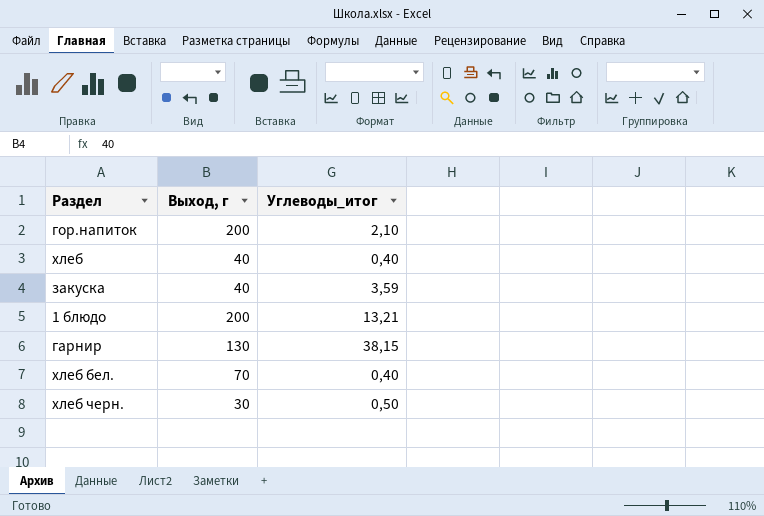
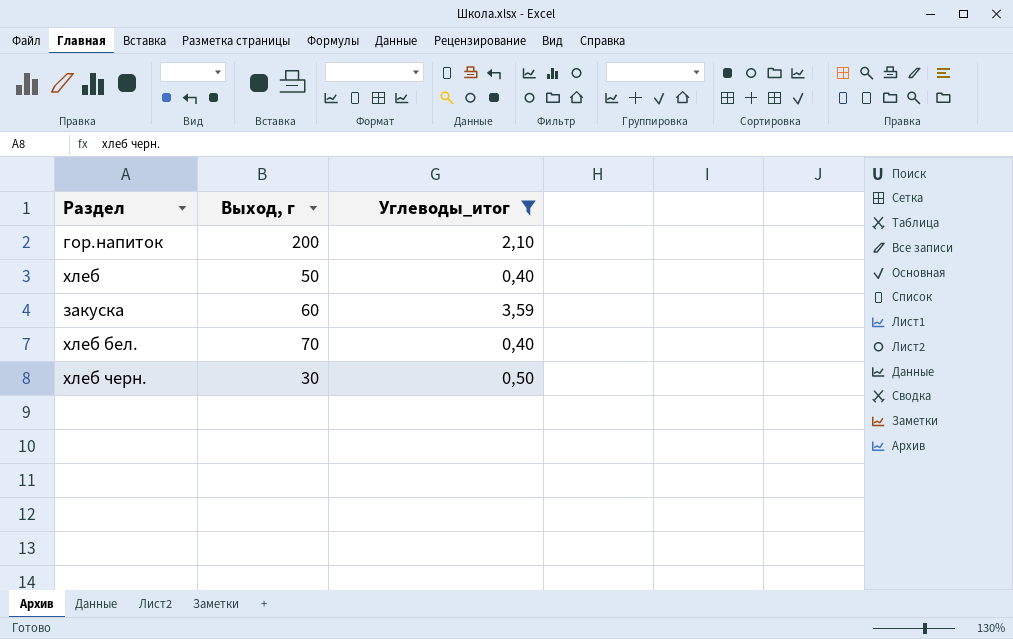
filter: none -> Углеводы_итог <= 3,59
хлеб | Выход, г: 40 -> 50
закуска | Выход, г: 40 -> 60

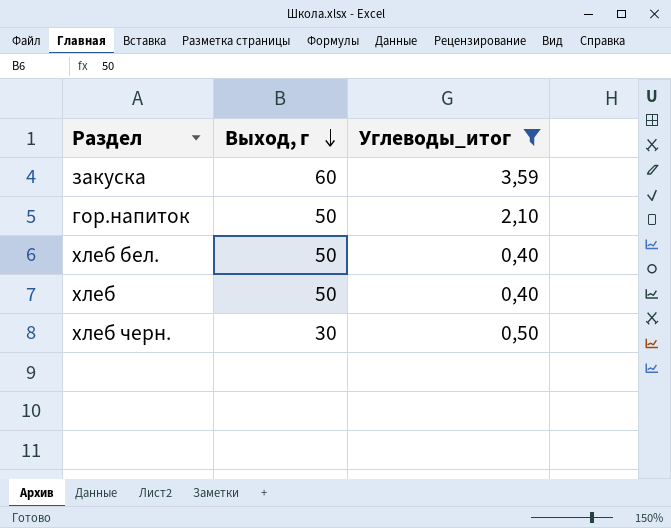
row order: none -> Выход, г descending
гор.напиток | Выход, г: 200 -> 50
хлеб бел. | Выход, г: 70 -> 50

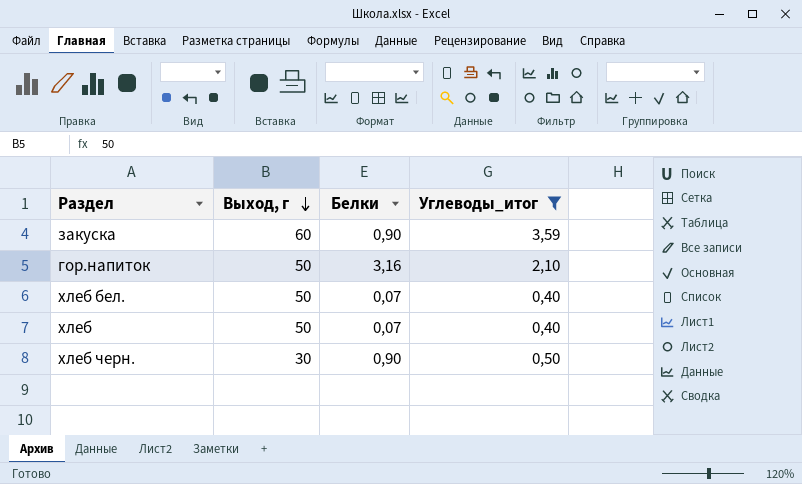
column Белки | position: none -> 3

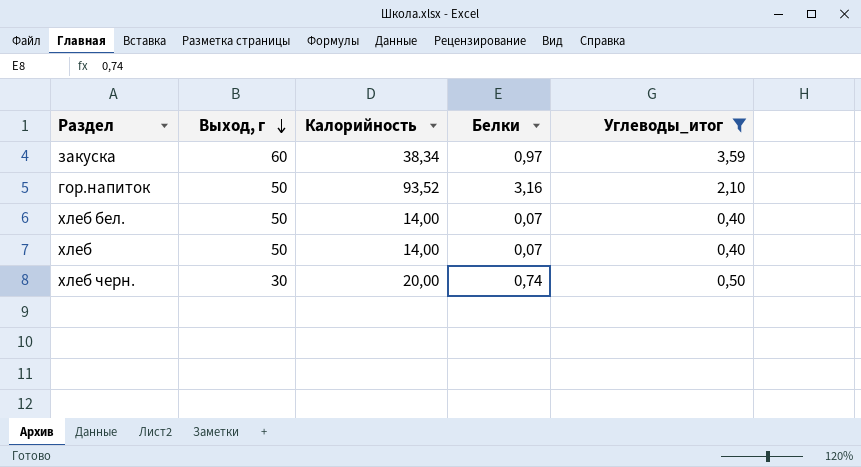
column Калорийность | position: none -> 3
закуска | Белки: 0,90 -> 0,97
хлеб черн. | Белки: 0,90 -> 0,74

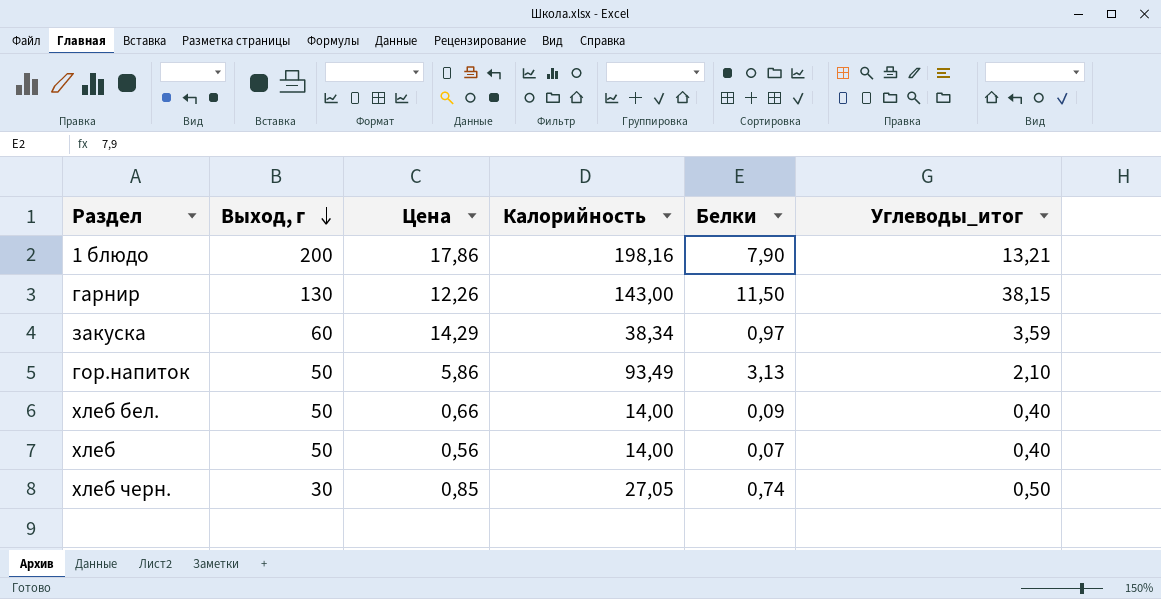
filter: Углеводы_итог <= 3,59 -> none
column Цена | position: none -> 3
гор.напиток | Калорийность: 93,52 -> 93,49
гор.напиток | Белки: 3,16 -> 3,13
хлеб бел. | Белки: 0,07 -> 0,09
хлеб черн. | Калорийность: 20,00 -> 27,05

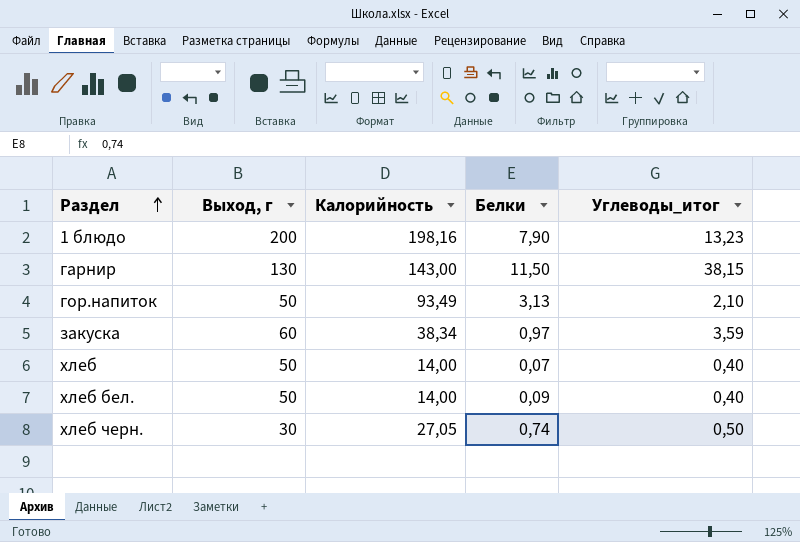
row order: Выход, г descending -> Раздел ascending
column Цена | position: 3 -> none
1 блюдо | Углеводы_итог: 13,21 -> 13,23

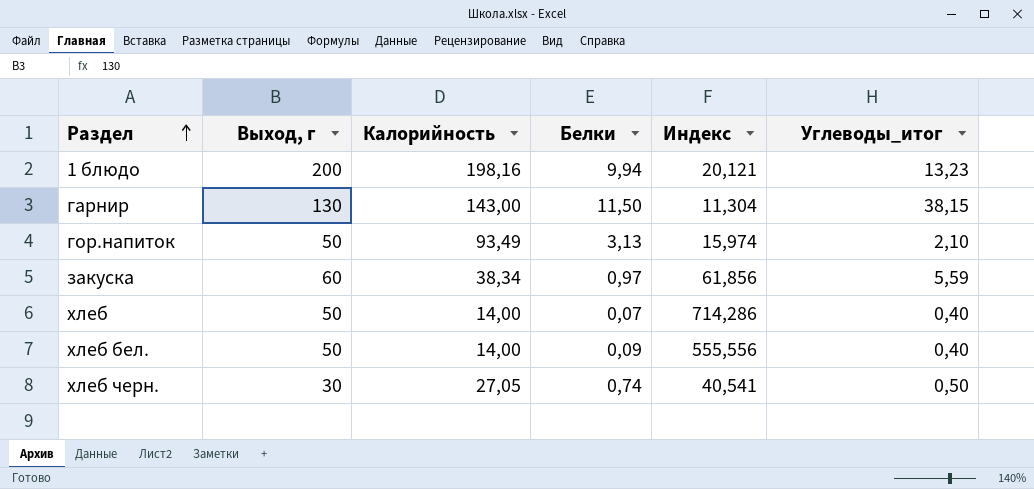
column Индекс | formula: none -> [Выход, г] / [Белки]
1 блюдо | Белки: 7,90 -> 9,94
закуска | Углеводы_итог: 3,59 -> 5,59

